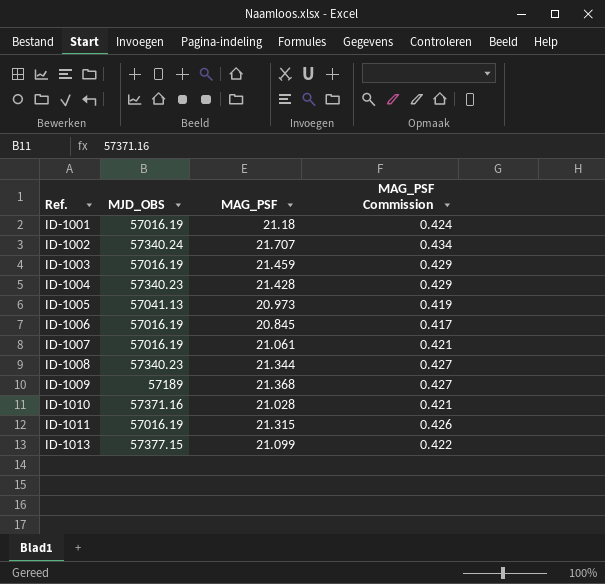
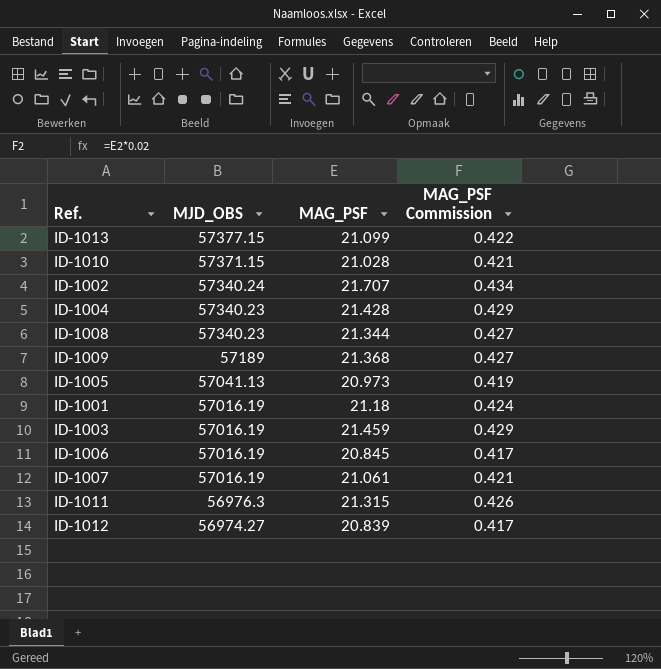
row order: Ref. ascending -> MJD_OBS descending
ID-1010 | MJD_OBS: 57371.16 -> 57371.15
ID-1011 | MJD_OBS: 57016.19 -> 56976.3
row ID-1012: none -> 56974.27 | 20.839 | 0.417

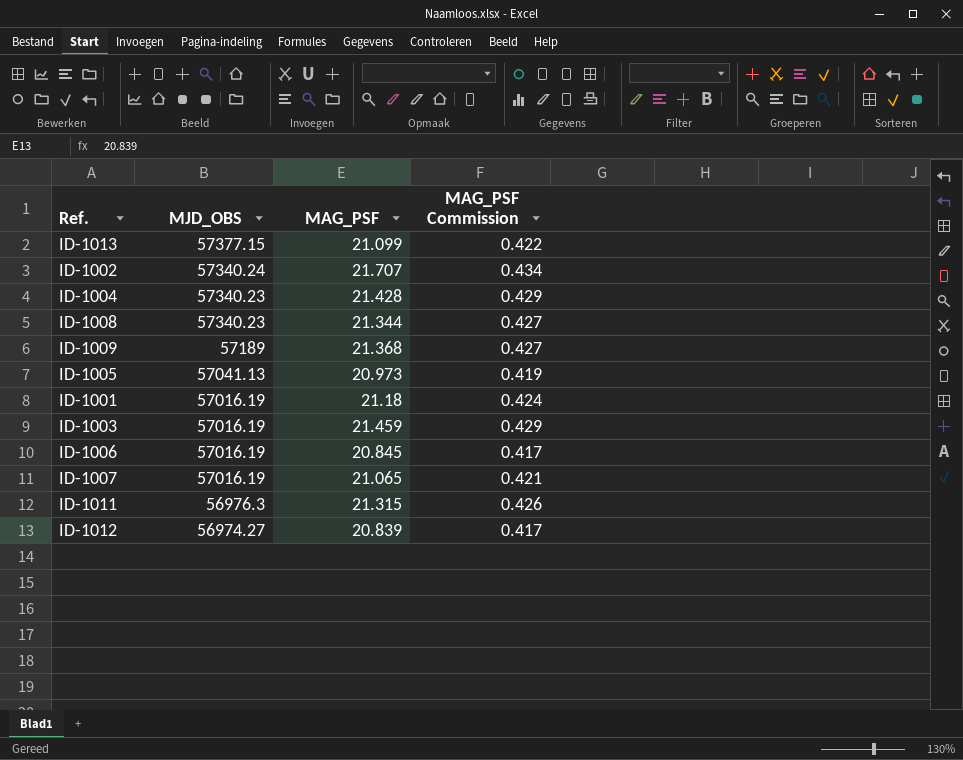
row ID-1010: 57371.15 | 21.028 | 0.421 -> none
ID-1007 | MAG_PSF: 21.061 -> 21.065

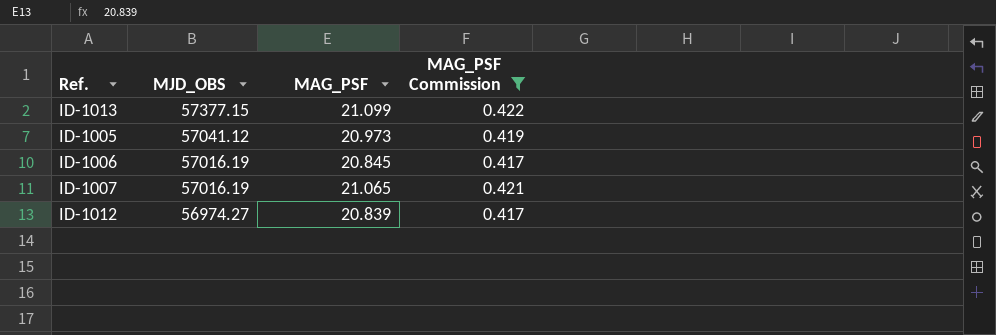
filter: none -> MAG_PSF Commission <= 0.422
ID-1005 | MJD_OBS: 57041.13 -> 57041.12

